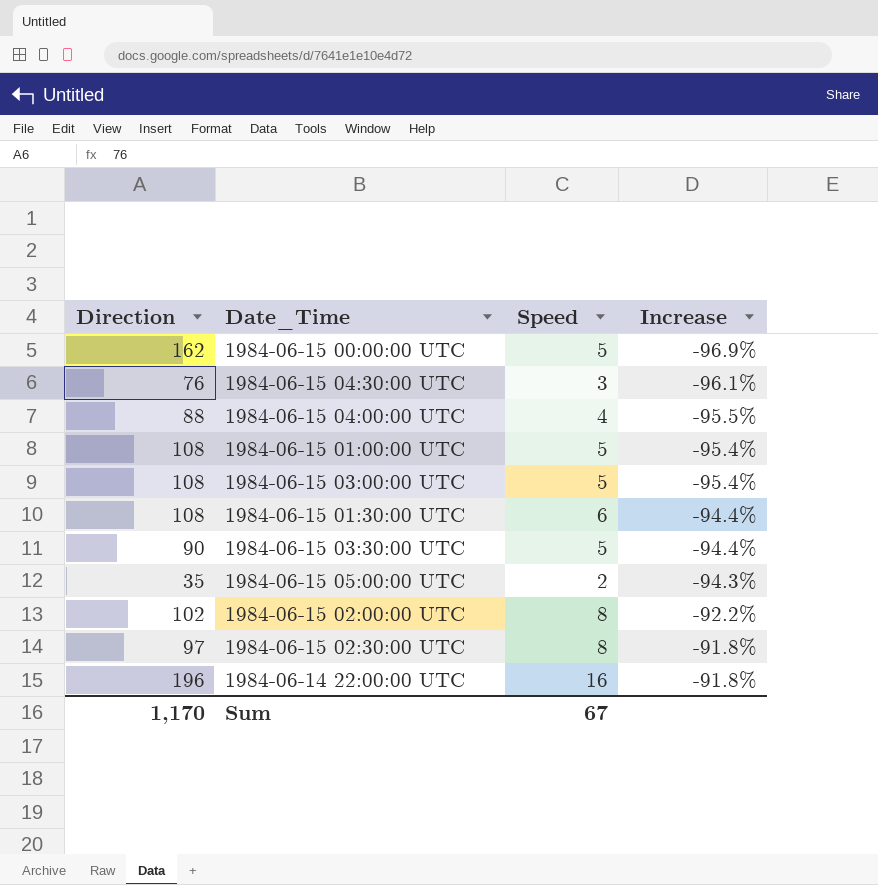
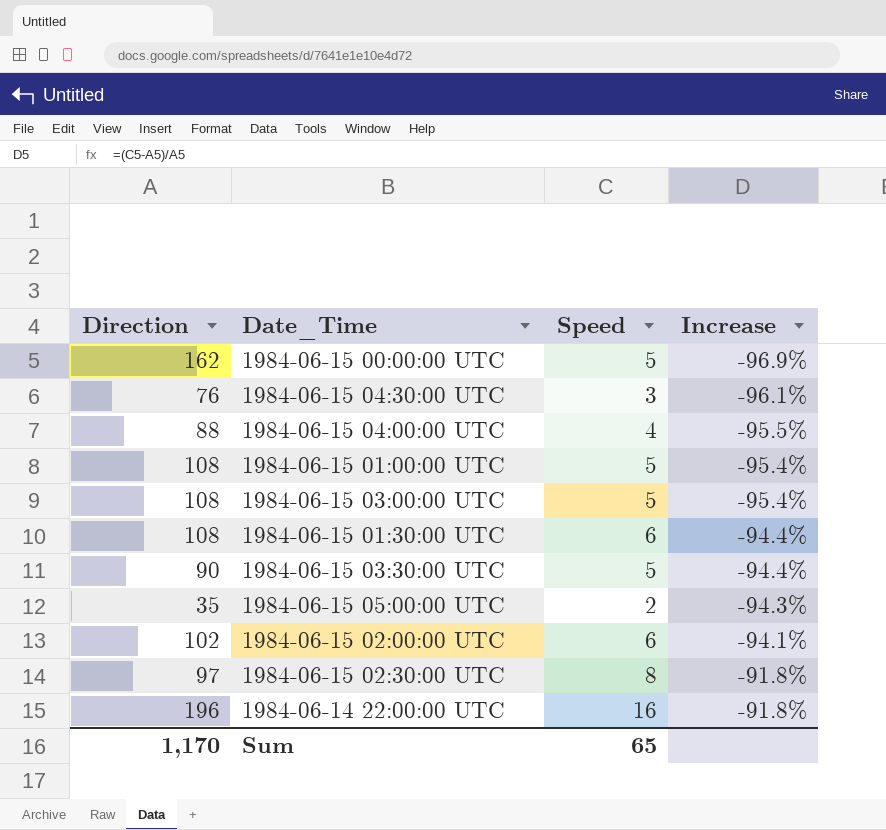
1984-06-15 02:00:00 UTC | Speed: 8 -> 6
1984-06-15 02:00:00 UTC | Increase: -92.2% -> -94.1%
Sum | Speed: 67 -> 65

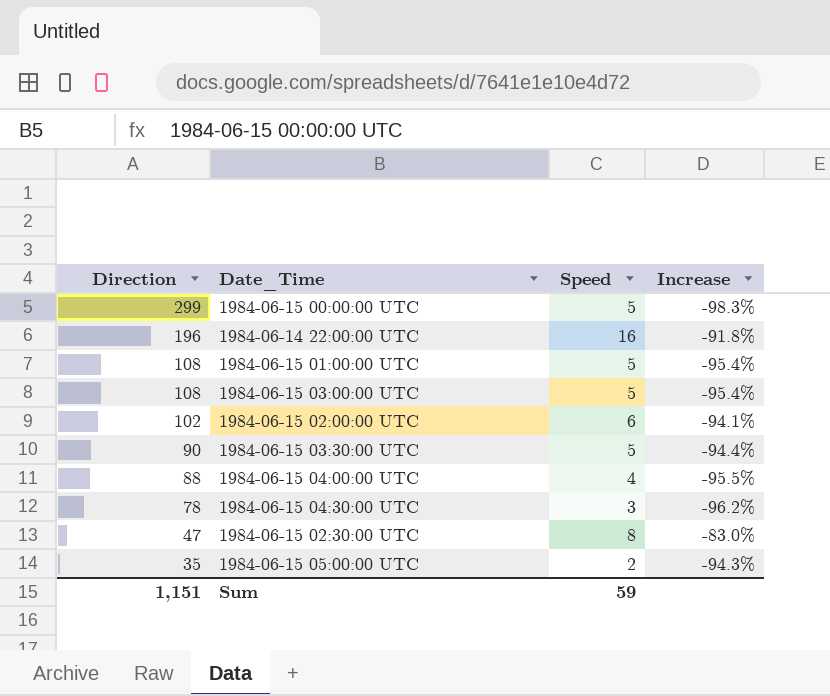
row order: Increase ascending -> Direction descending
row 1984-06-15 01:30:00 UTC: 108 | 6 | -94.4% -> none
1984-06-15 00:00:00 UTC | Direction: 162 -> 299
1984-06-15 00:00:00 UTC | Increase: -96.9% -> -98.3%
1984-06-15 04:30:00 UTC | Direction: 76 -> 78
1984-06-15 04:30:00 UTC | Increase: -96.1% -> -96.2%
1984-06-15 02:30:00 UTC | Direction: 97 -> 47
1984-06-15 02:30:00 UTC | Increase: -91.8% -> -83.0%
Sum | Direction: 1,170 -> 1,151
Sum | Speed: 65 -> 59

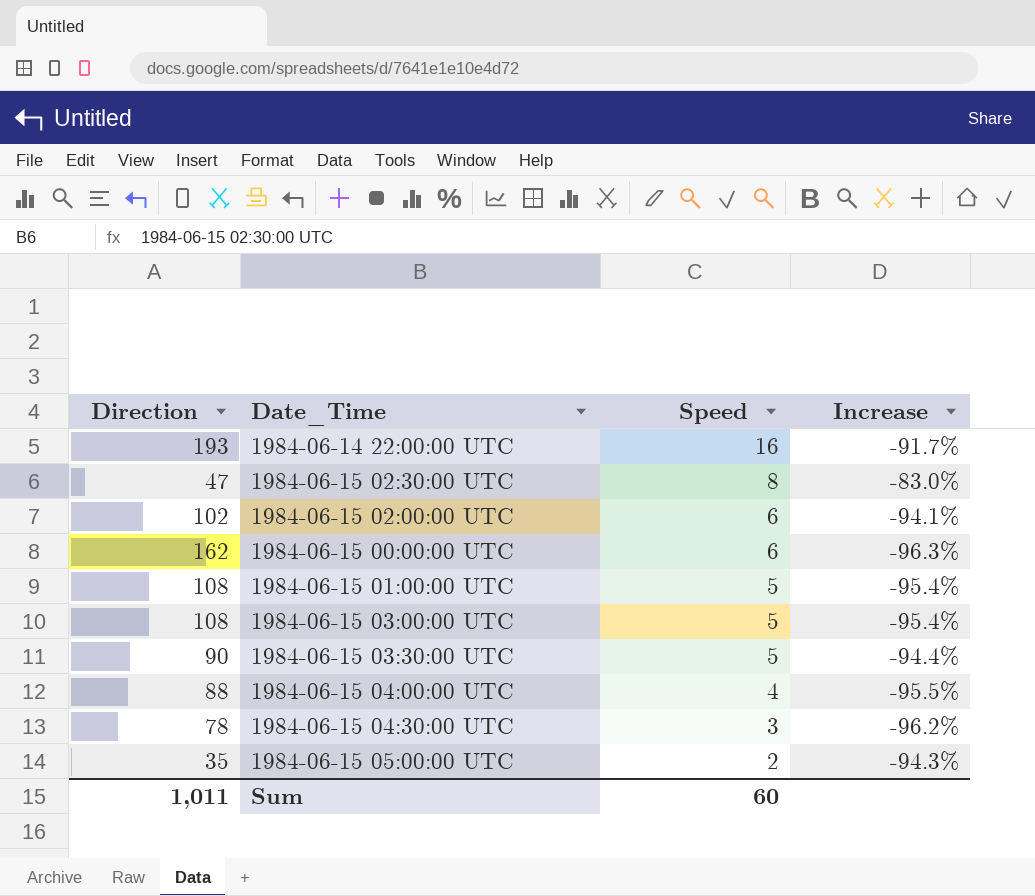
row order: Direction descending -> Speed descending
1984-06-14 22:00:00 UTC | Direction: 196 -> 193
1984-06-14 22:00:00 UTC | Increase: -91.8% -> -91.7%
1984-06-15 00:00:00 UTC | Direction: 299 -> 162
1984-06-15 00:00:00 UTC | Speed: 5 -> 6
1984-06-15 00:00:00 UTC | Increase: -98.3% -> -96.3%
Sum | Direction: 1,151 -> 1,011
Sum | Speed: 59 -> 60

